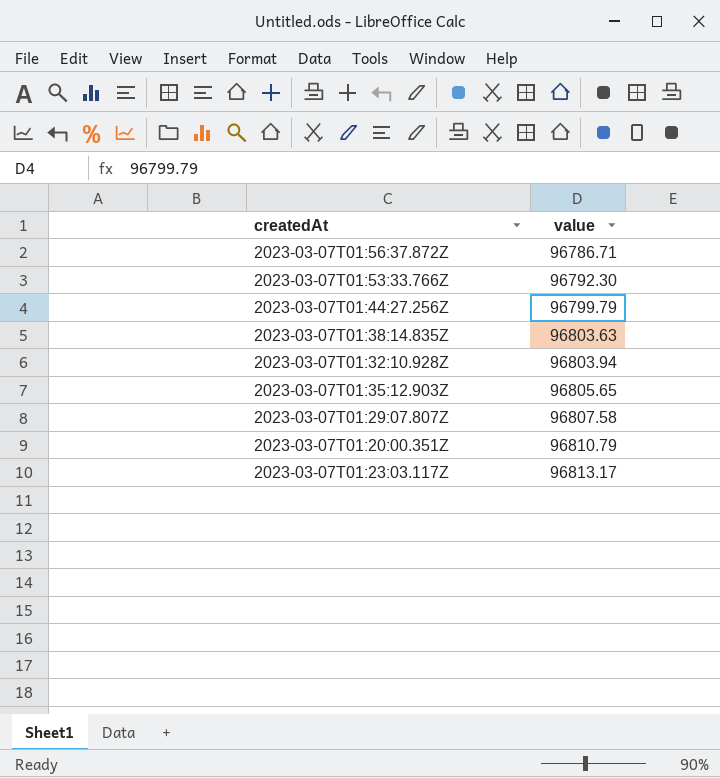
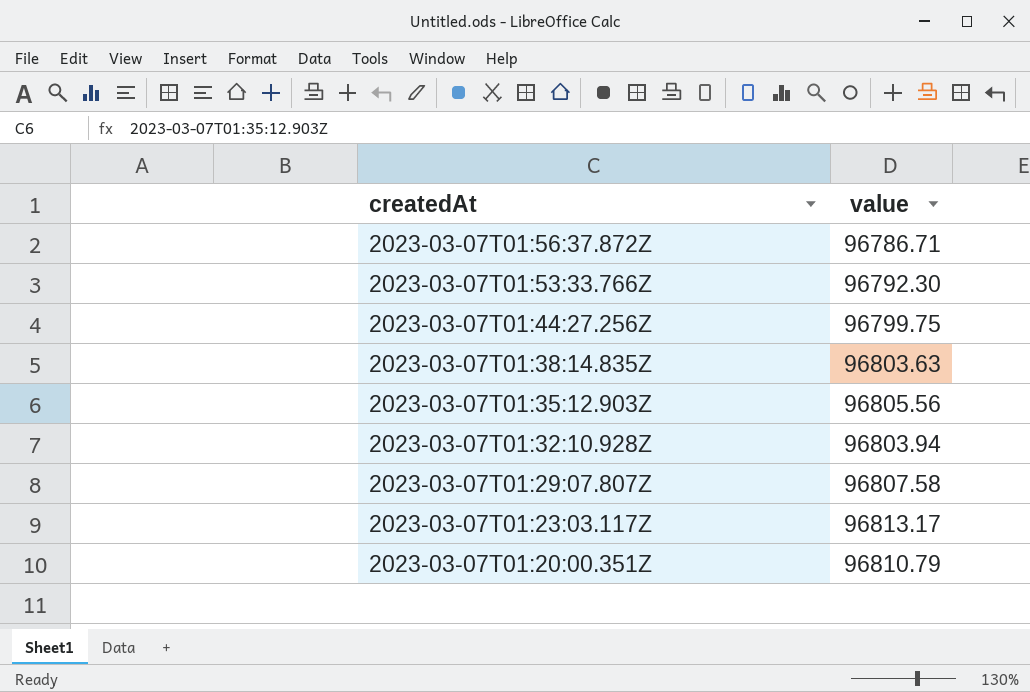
row order: value ascending -> createdAt descending
2023-03-07T01:44:27.256Z | value: 96799.79 -> 96799.75
2023-03-07T01:35:12.903Z | value: 96805.65 -> 96805.56

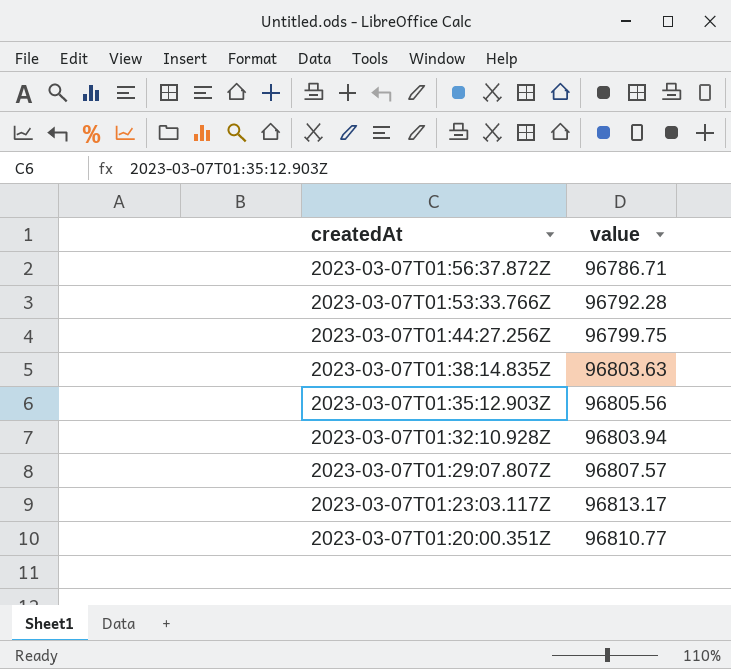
2023-03-07T01:53:33.766Z | value: 96792.30 -> 96792.28
2023-03-07T01:29:07.807Z | value: 96807.58 -> 96807.57
2023-03-07T01:20:00.351Z | value: 96810.79 -> 96810.77

